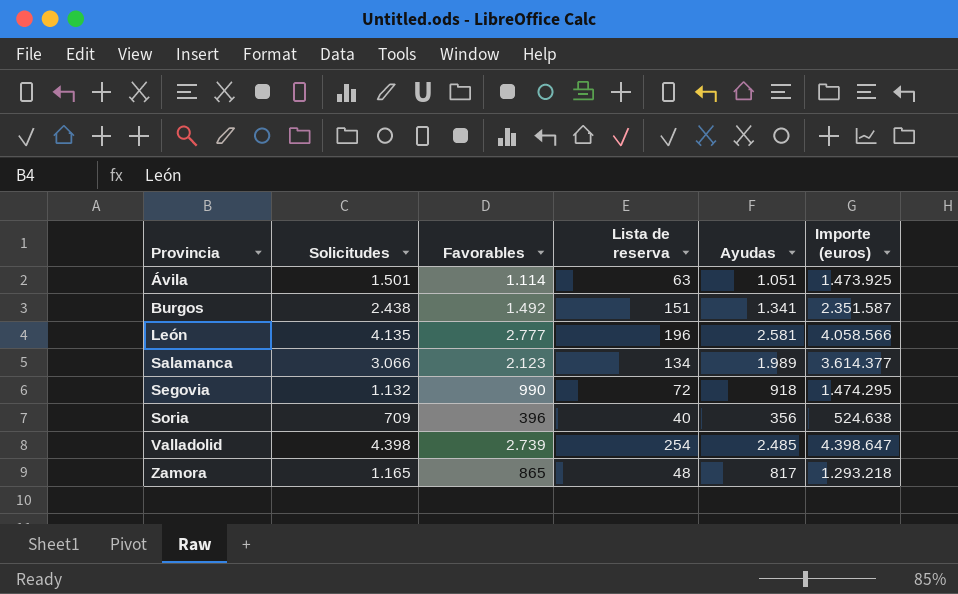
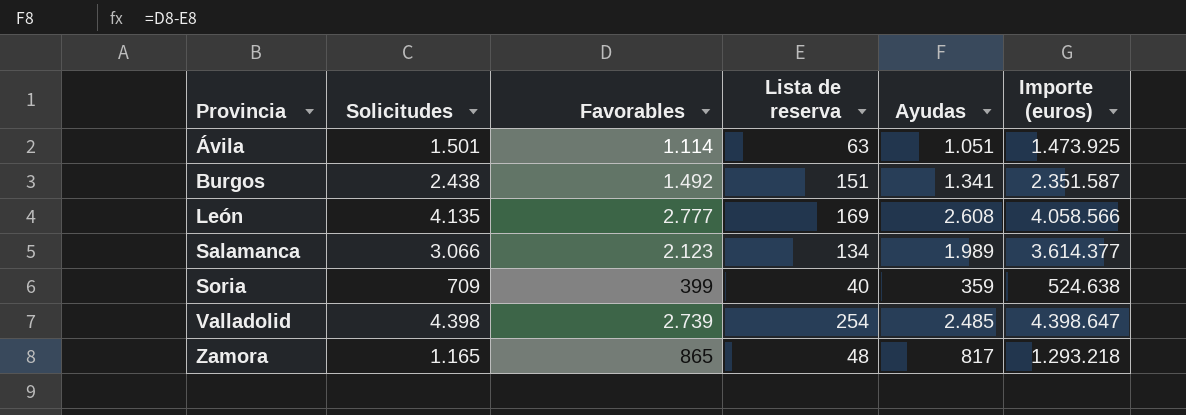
row Segovia: 1.132 | 990 | 72 | 918 | 1.474.295 -> none
León | Lista de reserva: 196 -> 169
León | Ayudas: 2.581 -> 2.608
Soria | Favorables: 396 -> 399
Soria | Ayudas: 356 -> 359

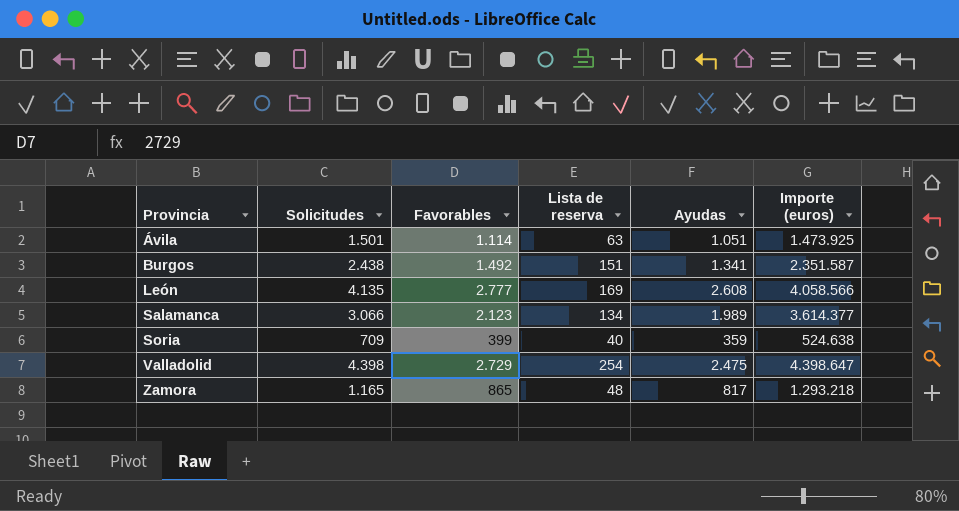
Valladolid | Favorables: 2.739 -> 2.729
Valladolid | Ayudas: 2.485 -> 2.475

